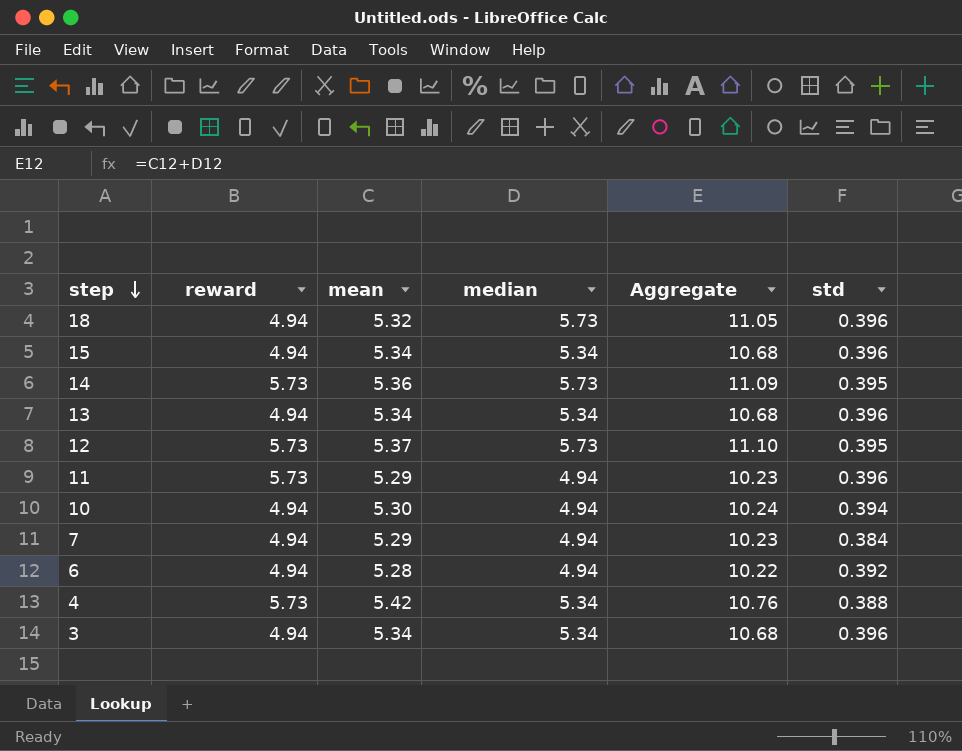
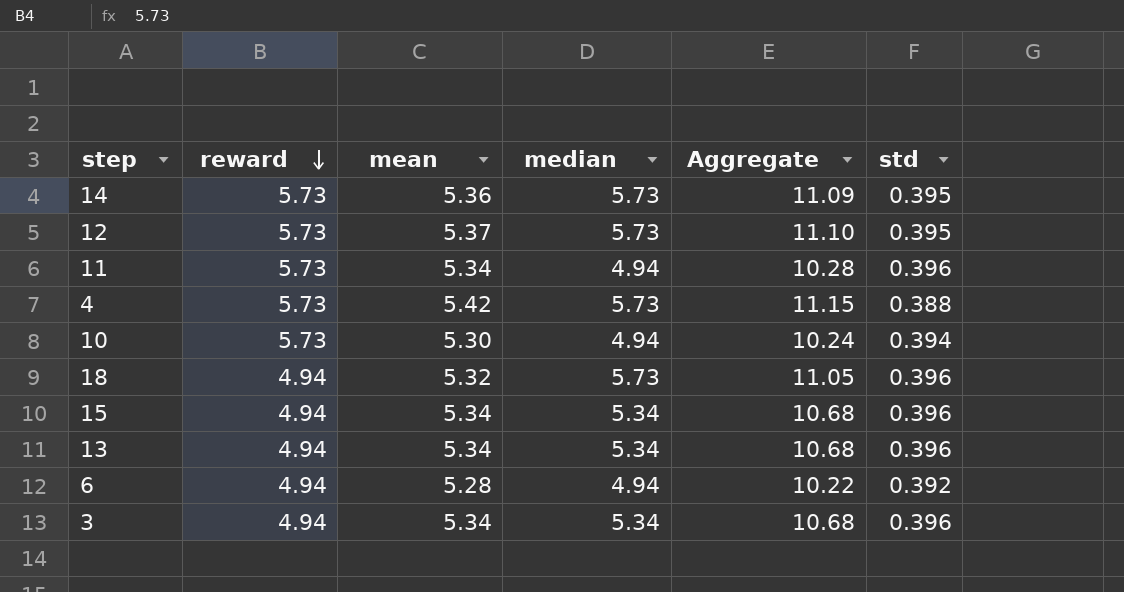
row order: step descending -> reward descending
row 7: 4.94 | 5.29 | 4.94 | 10.23 | 0.384 -> none
11 | mean: 5.29 -> 5.34
11 | Aggregate: 10.23 -> 10.28
4 | median: 5.34 -> 5.73
4 | Aggregate: 10.76 -> 11.15
10 | reward: 4.94 -> 5.73

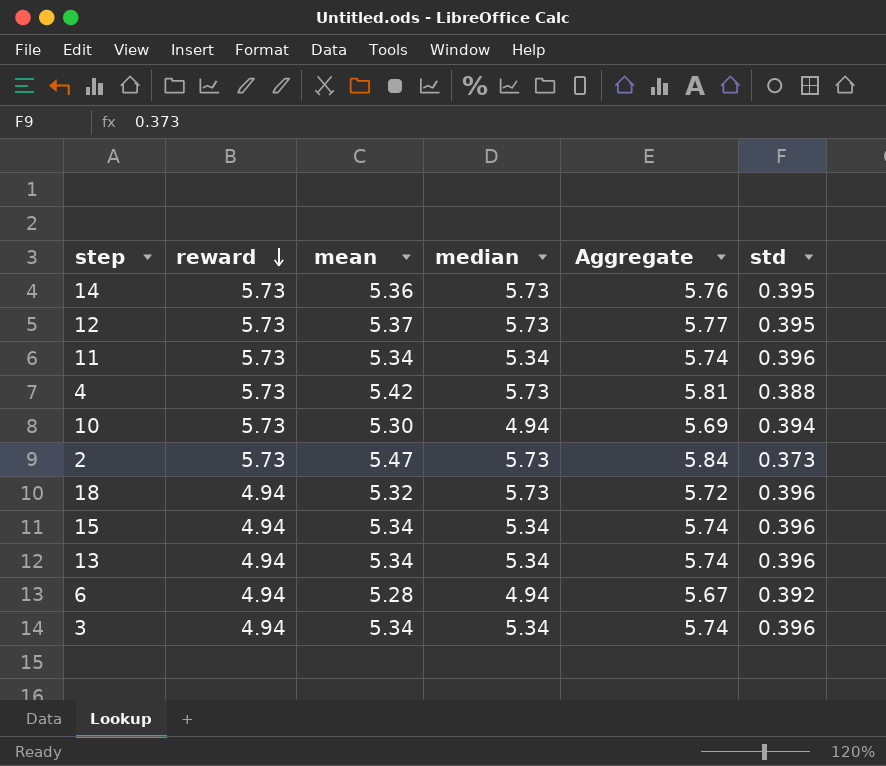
column Aggregate | formula: [mean] + [median] -> [mean] + [std]
11 | median: 4.94 -> 5.34
row 2: none -> 5.73 | 5.47 | 5.73 | 5.84 | 0.373

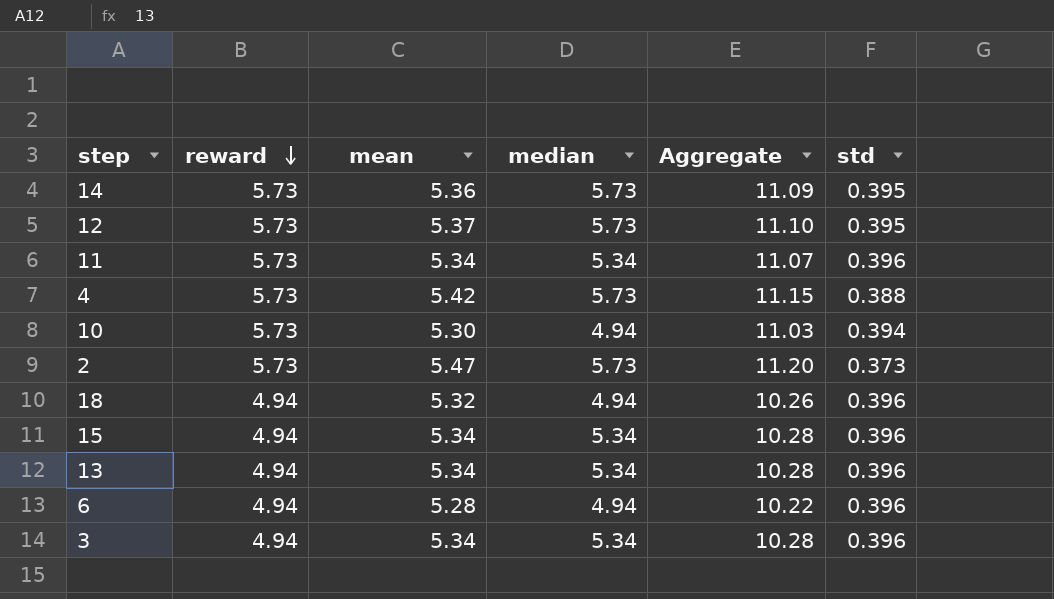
column Aggregate | formula: [mean] + [std] -> [reward] + [mean]
18 | median: 5.73 -> 4.94
6 | std: 0.392 -> 0.396

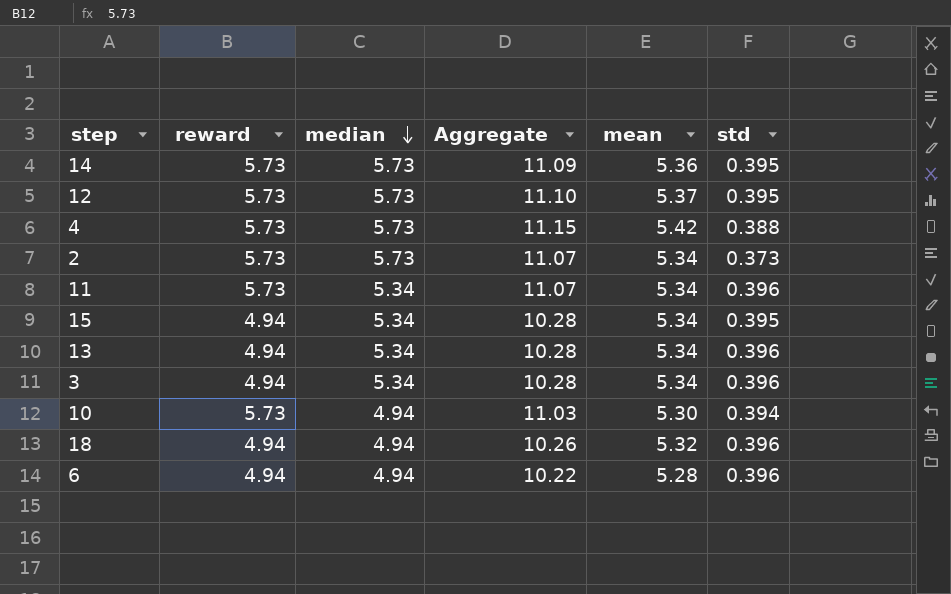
row order: reward descending -> median descending
column mean | position: 3 -> 5
2 | Aggregate: 11.20 -> 11.07
2 | mean: 5.47 -> 5.34
15 | std: 0.396 -> 0.395

